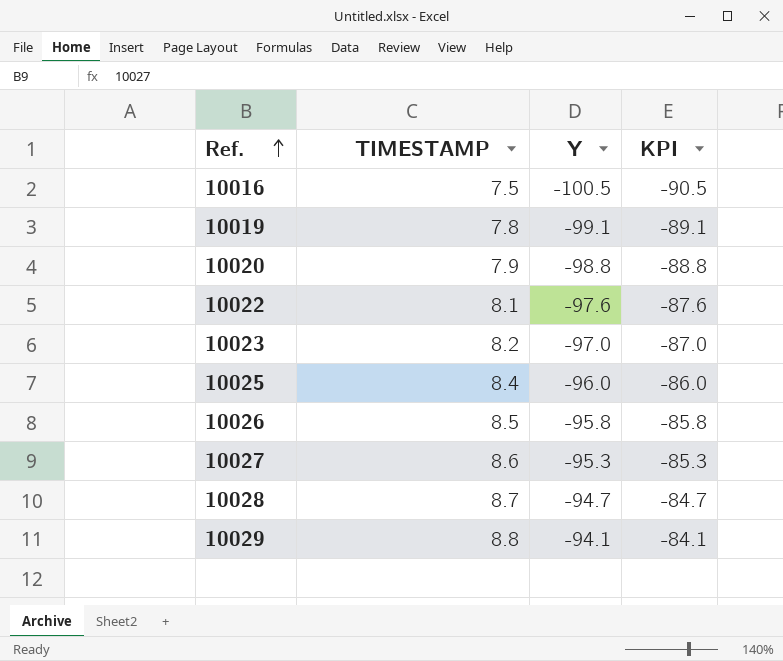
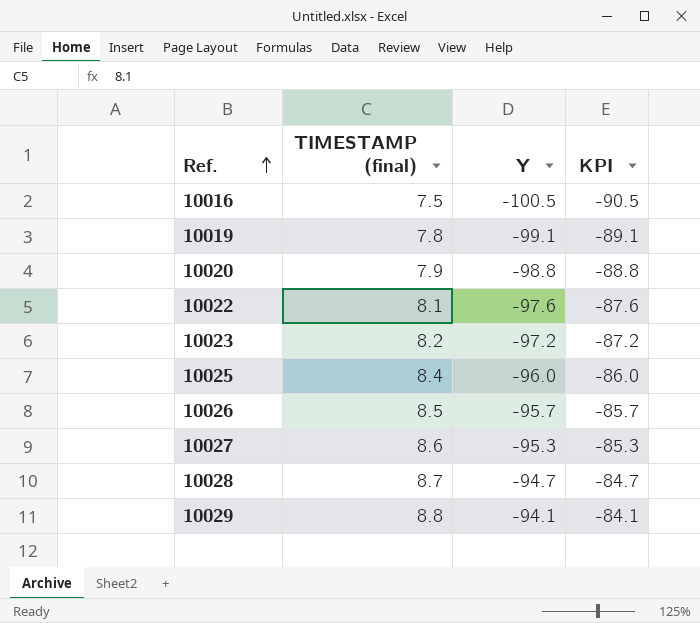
column name: TIMESTAMP -> TIMESTAMP (final)
10023 | Y: -97.0 -> -97.2
10023 | KPI: -87.0 -> -87.2
10026 | Y: -95.8 -> -95.7
10026 | KPI: -85.8 -> -85.7

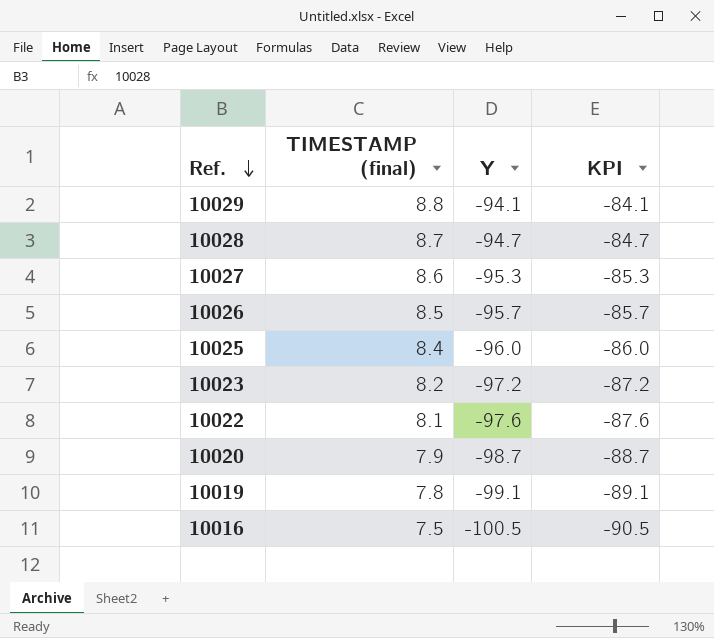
row order: Ref. ascending -> Ref. descending
10020 | Y: -98.8 -> -98.7
10020 | KPI: -88.8 -> -88.7

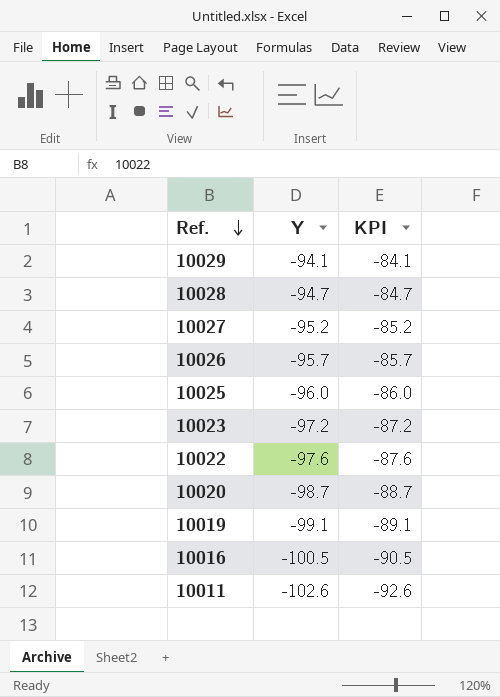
column TIMESTAMP (final) | position: 2 -> none
10027 | Y: -95.3 -> -95.2
10027 | KPI: -85.3 -> -85.2
row 10011: none -> -102.6 | -92.6

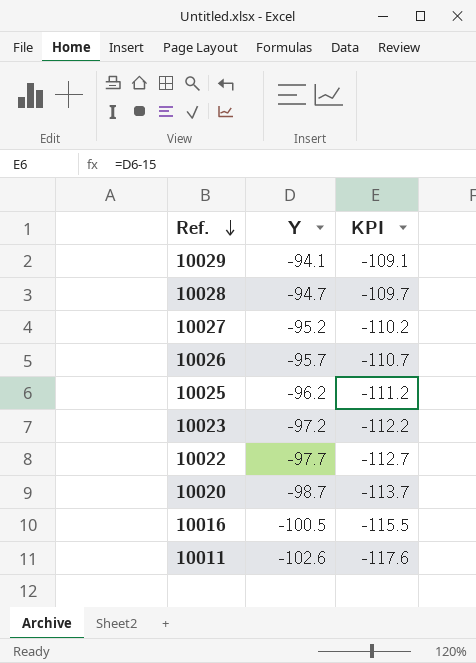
column KPI | formula: [Y] + 10 -> [Y] - 15
row 10019: -99.1 | -89.1 -> none
10025 | Y: -96.0 -> -96.2
10022 | Y: -97.6 -> -97.7

